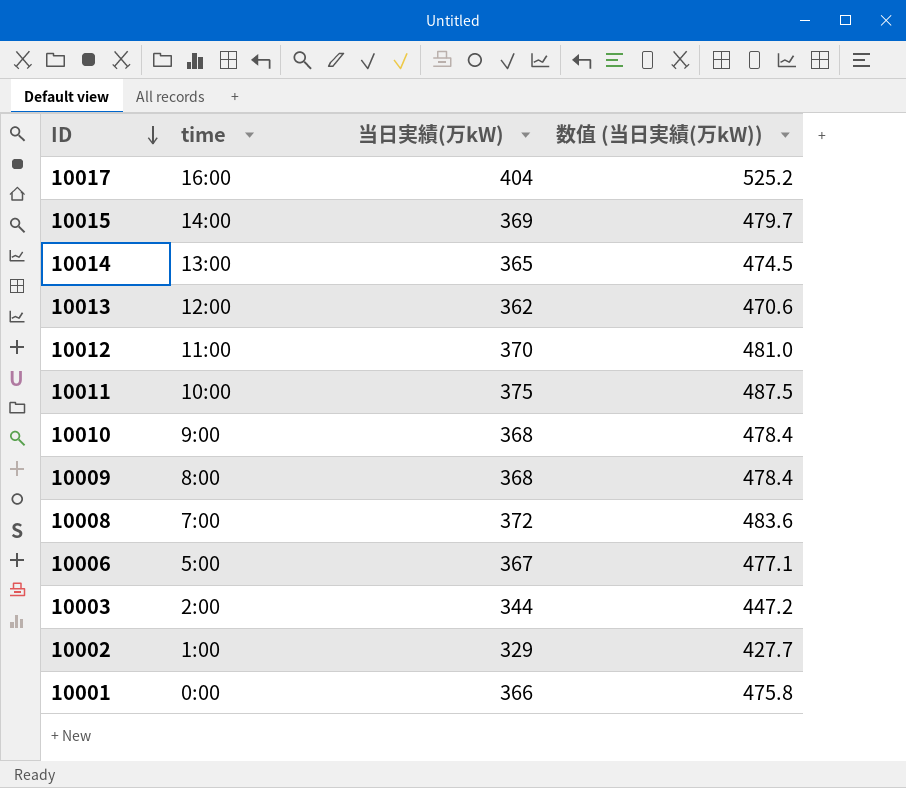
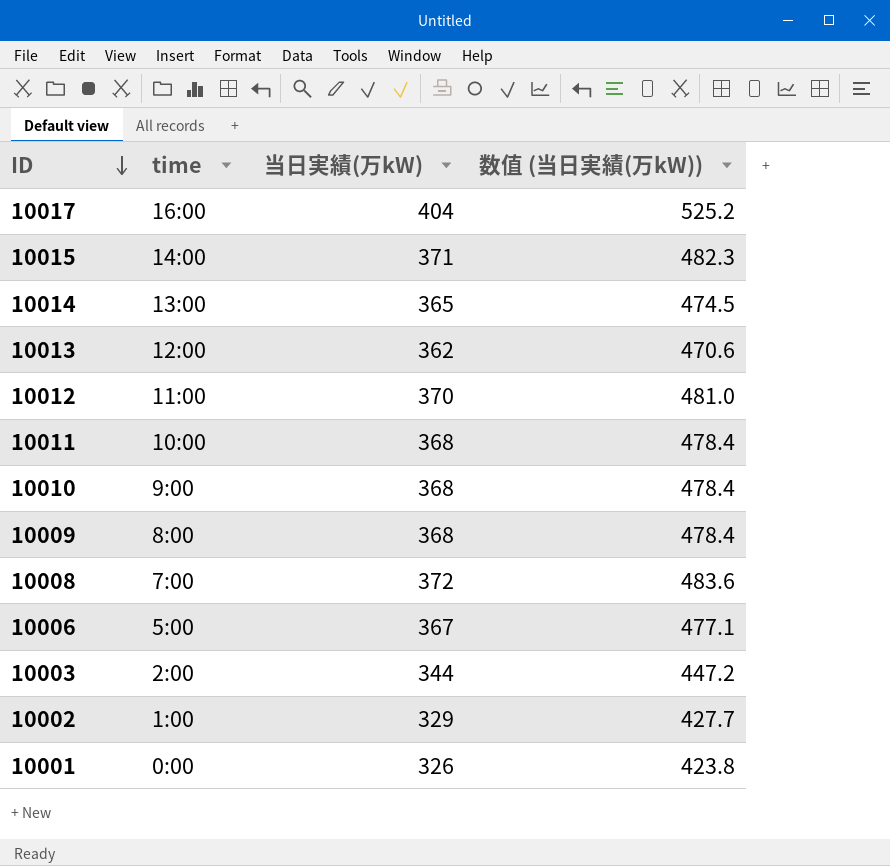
10015 | 当日実績(万kW): 369 -> 371
10015 | 数值 (当日実績(万kW)): 479.7 -> 482.3
10011 | 当日実績(万kW): 375 -> 368
10011 | 数值 (当日実績(万kW)): 487.5 -> 478.4
10001 | 当日実績(万kW): 366 -> 326
10001 | 数值 (当日実績(万kW)): 475.8 -> 423.8

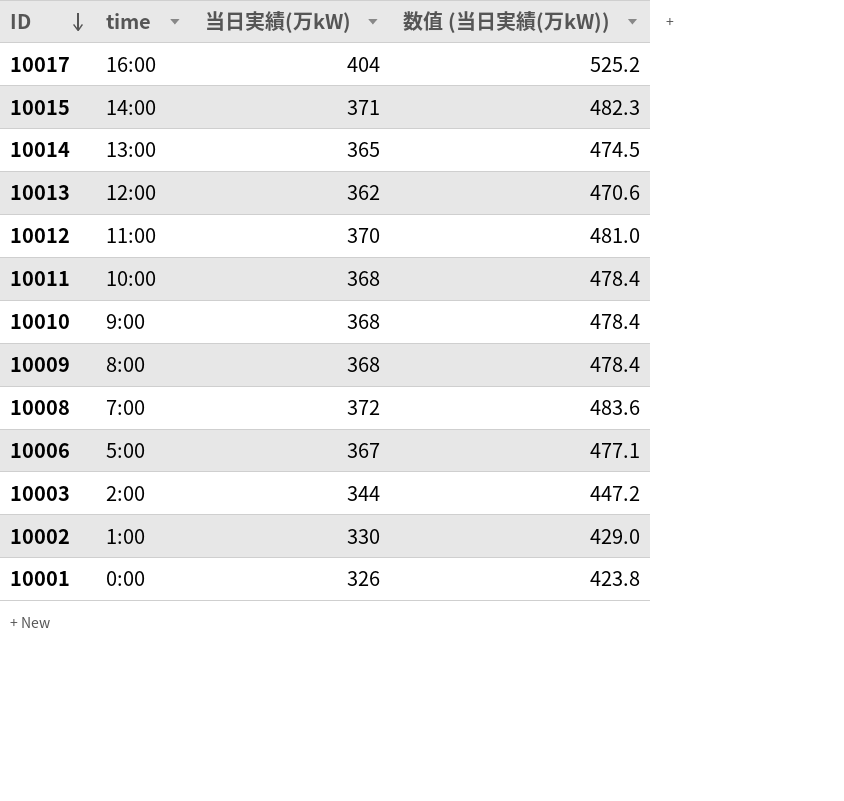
10002 | 当日実績(万kW): 329 -> 330
10002 | 数值 (当日実績(万kW)): 427.7 -> 429.0

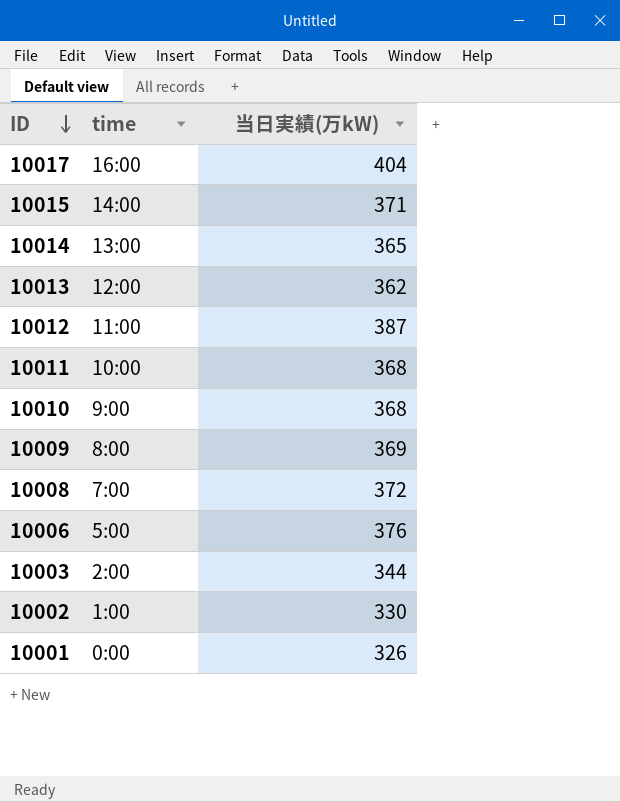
column 数值 (当日実績(万kW)) | formula: [当日実績(万kW)] * 1.3 -> none
10012 | 当日実績(万kW): 370 -> 387
10009 | 当日実績(万kW): 368 -> 369
10006 | 当日実績(万kW): 367 -> 376

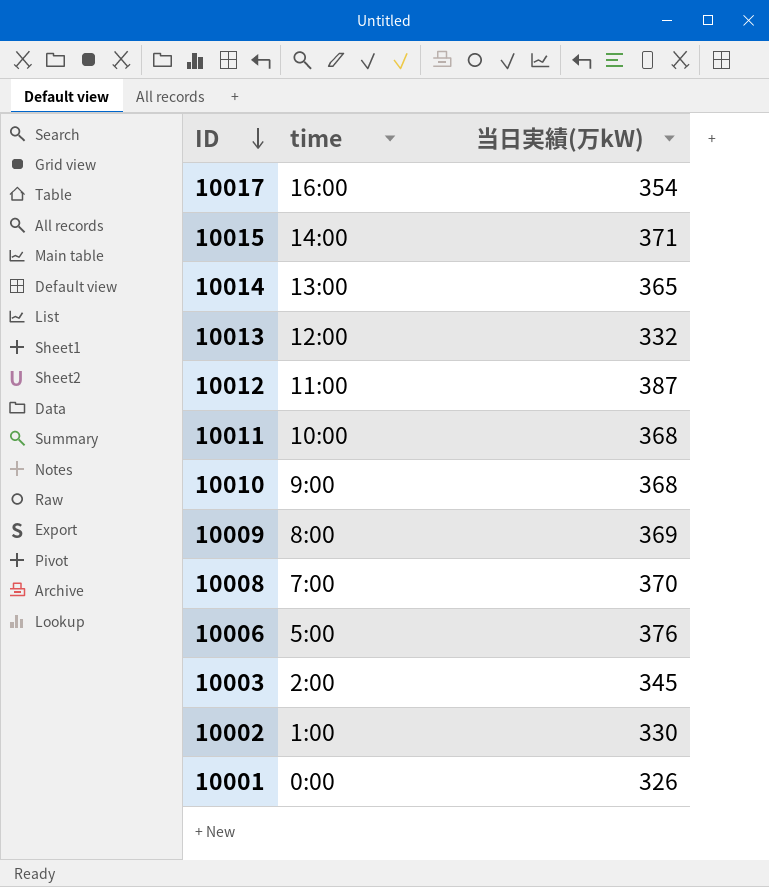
10017 | 当日実績(万kW): 404 -> 354
10013 | 当日実績(万kW): 362 -> 332
10008 | 当日実績(万kW): 372 -> 370
10003 | 当日実績(万kW): 344 -> 345

